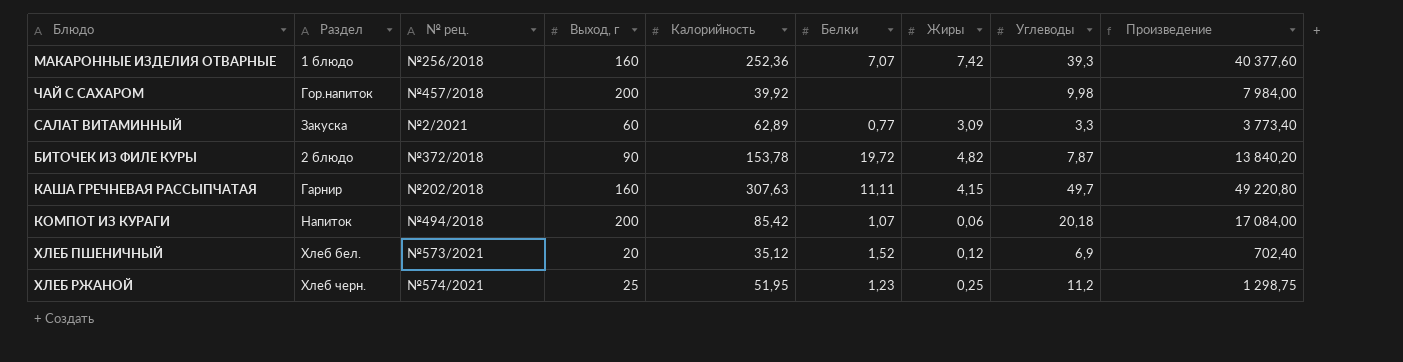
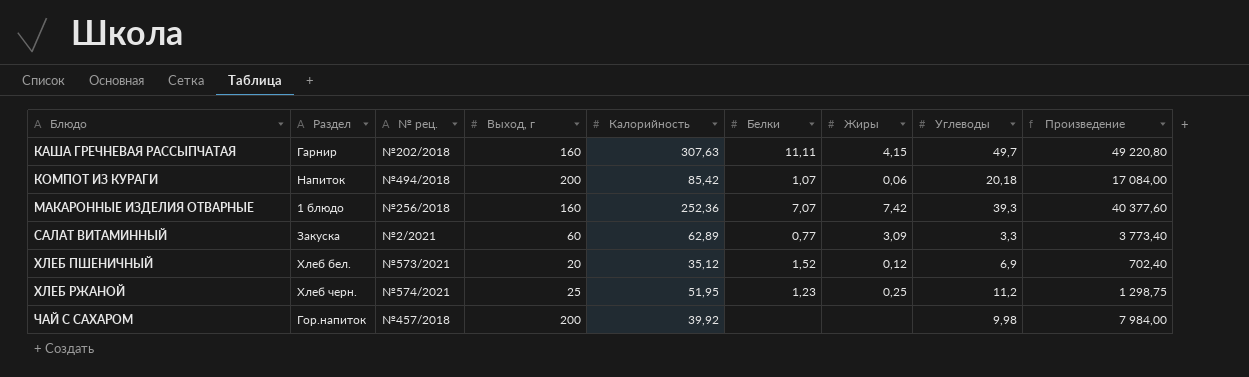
row order: none -> Блюдо ascending
row БИТОЧЕК ИЗ ФИЛЕ КУРЫ: 2 блюдо | №372/2018 | 90 | 153,78 | 19,72 | 4,82 | 7,87 | 13 840,20 -> none

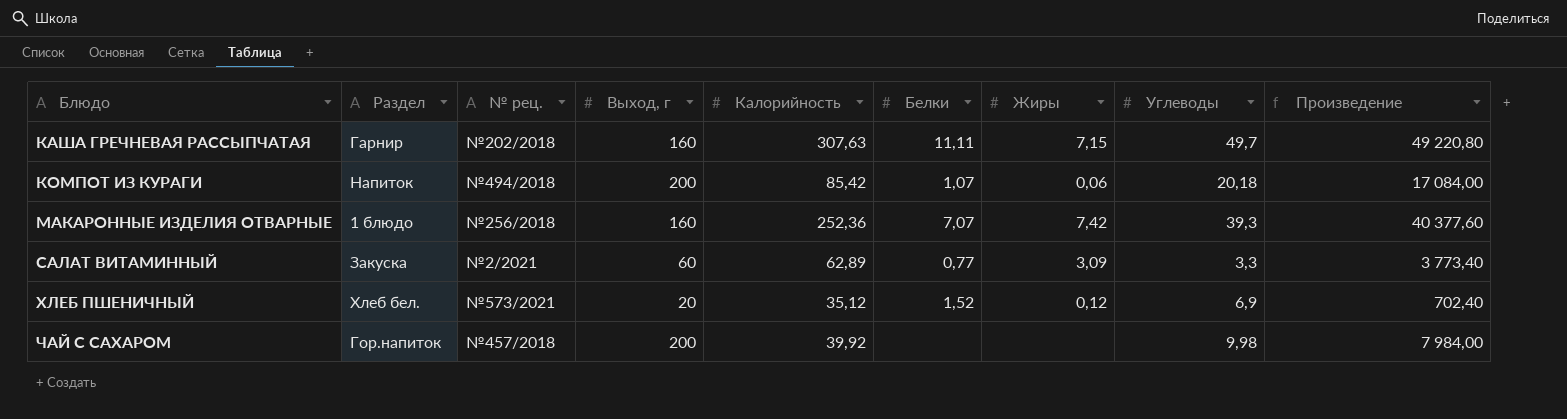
row ХЛЕБ РЖАНОЙ: Хлеб черн. | №574/2021 | 25 | 51,95 | 1,23 | 0,25 | 11,2 | 1 298,75 -> none
КАША ГРЕЧНЕВАЯ РАССЫПЧАТАЯ | Жиры: 4,15 -> 7,15

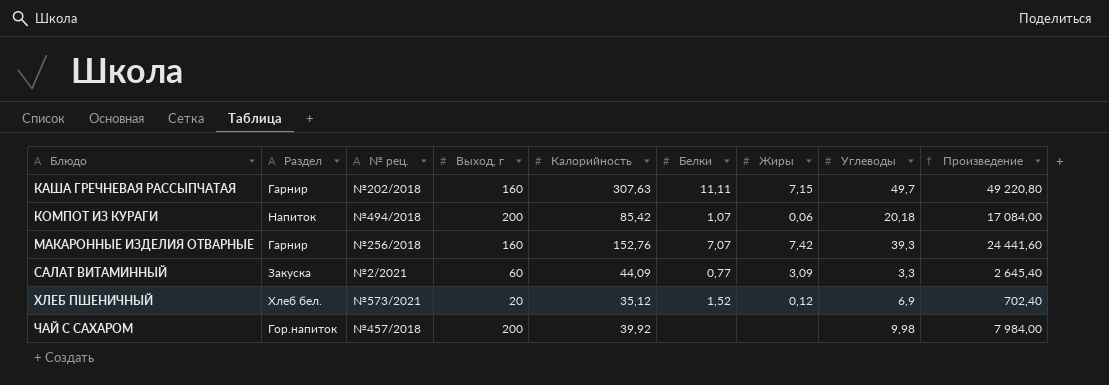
МАКАРОННЫЕ ИЗДЕЛИЯ ОТВАРНЫЕ | Раздел: 1 блюдо -> Гарнир
МАКАРОННЫЕ ИЗДЕЛИЯ ОТВАРНЫЕ | Калорийность: 252,36 -> 152,76
МАКАРОННЫЕ ИЗДЕЛИЯ ОТВАРНЫЕ | Произведение: 40 377,60 -> 24 441,60
САЛАТ ВИТАМИННЫЙ | Калорийность: 62,89 -> 44,09
САЛАТ ВИТАМИННЫЙ | Произведение: 3 773,40 -> 2 645,40

